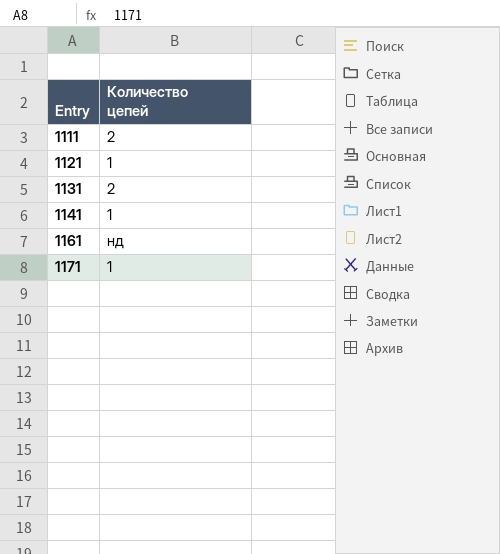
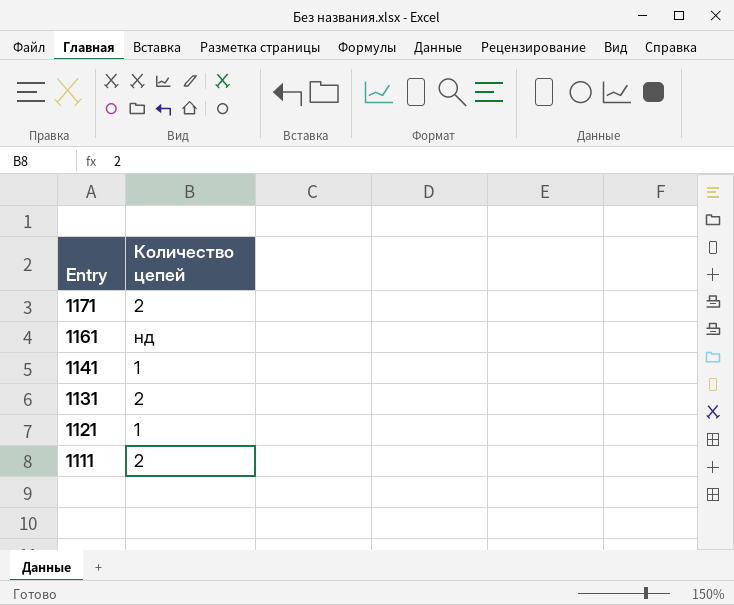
row order: Entry ascending -> Entry descending
1171 | Количество цепей: 1 -> 2

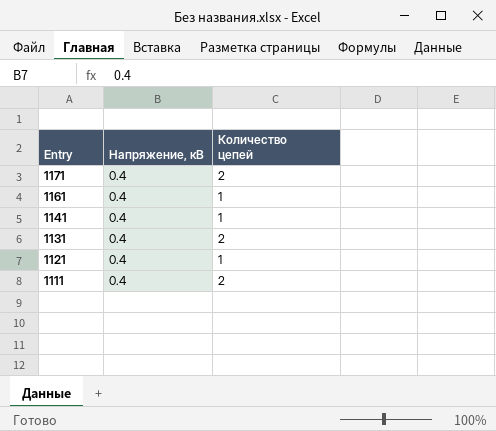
column Напряжение, кВ | position: none -> 2
1161 | Количество цепей: нд -> 1

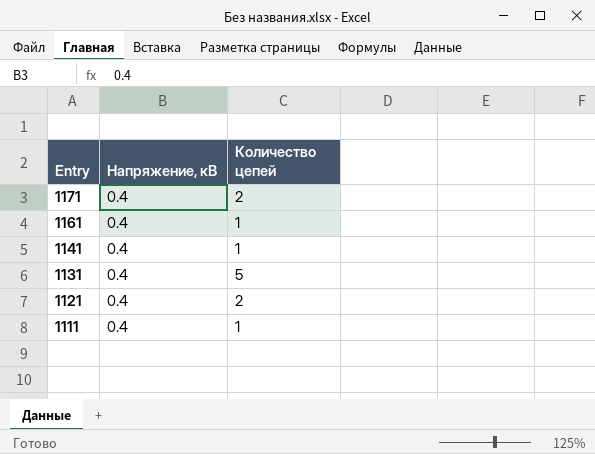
1131 | Количество цепей: 2 -> 5
1121 | Количество цепей: 1 -> 2
1111 | Количество цепей: 2 -> 1

